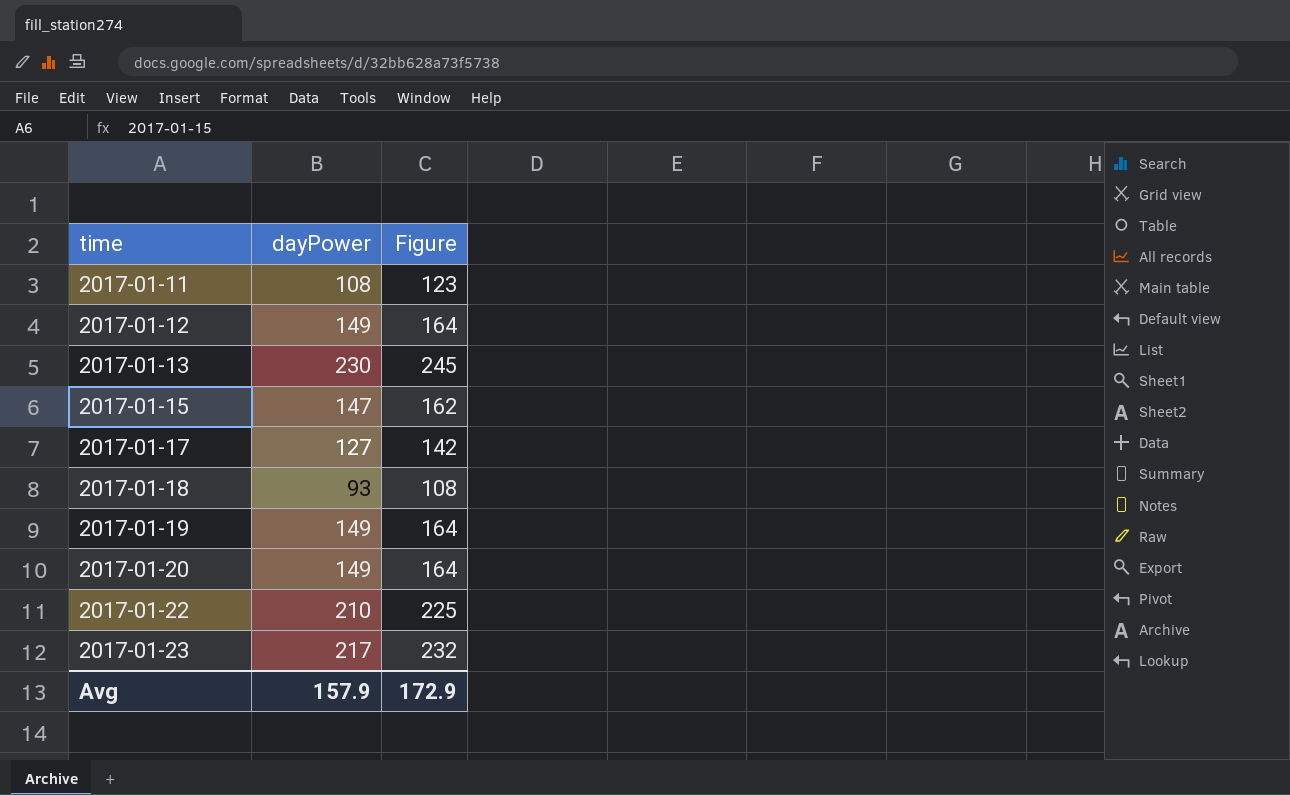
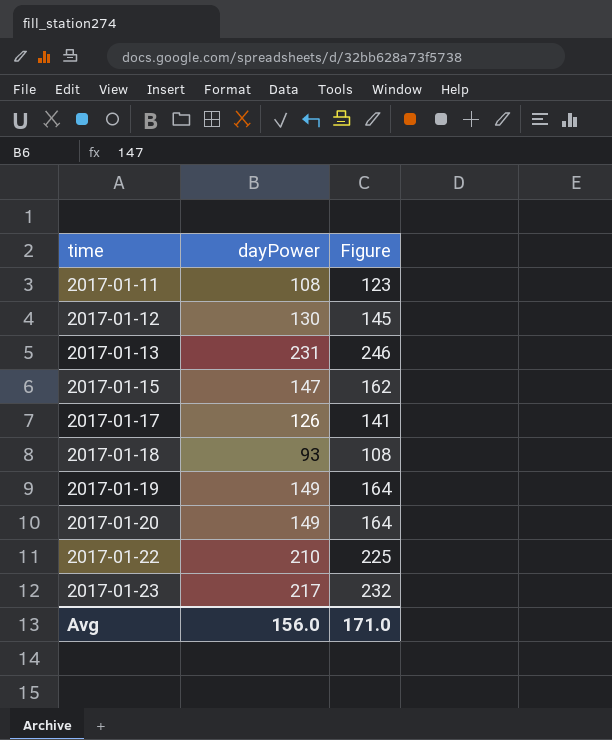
2017-01-12 | dayPower: 149 -> 130
2017-01-12 | Figure: 164 -> 145
2017-01-13 | dayPower: 230 -> 231
2017-01-13 | Figure: 245 -> 246
2017-01-17 | dayPower: 127 -> 126
2017-01-17 | Figure: 142 -> 141
Avg | dayPower: 157.9 -> 156.0
Avg | Figure: 172.9 -> 171.0

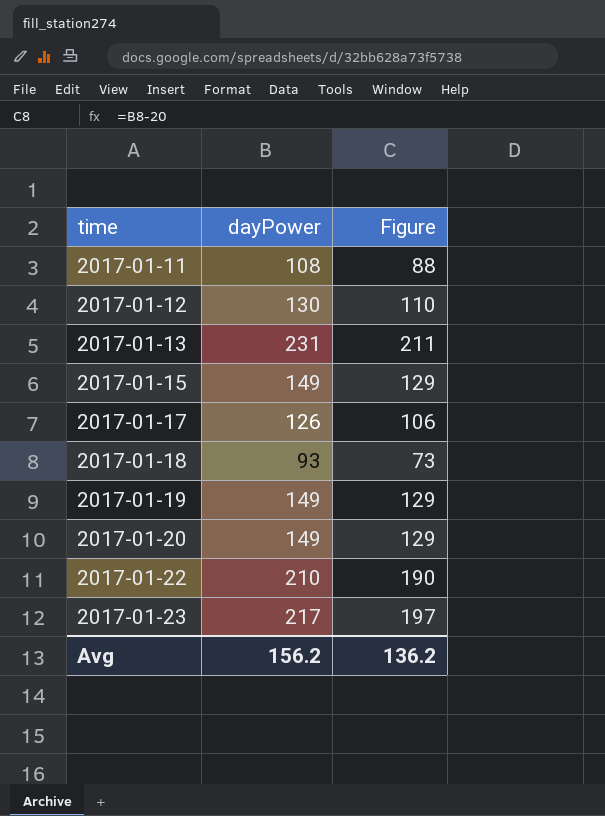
column Figure | formula: [dayPower] + 15 -> [dayPower] - 20
2017-01-15 | dayPower: 147 -> 149
Avg | dayPower: 156.0 -> 156.2
Avg | Figure: 171.0 -> 136.2

